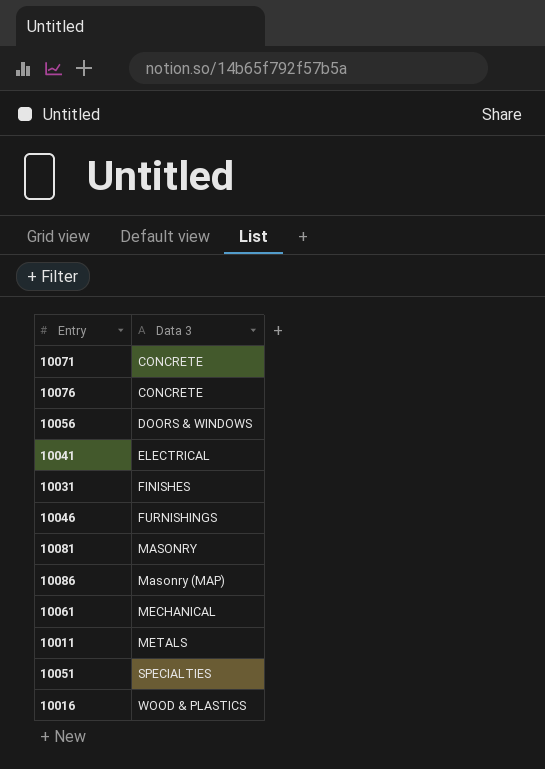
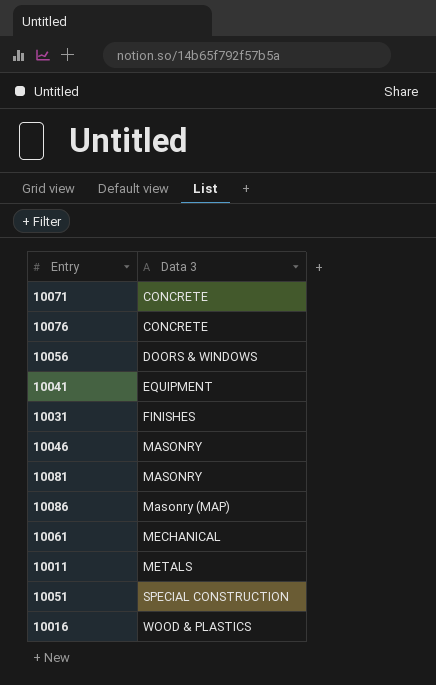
10041 | Data 3: ELECTRICAL -> EQUIPMENT
10046 | Data 3: FURNISHINGS -> MASONRY
10051 | Data 3: SPECIALTIES -> SPECIAL CONSTRUCTION

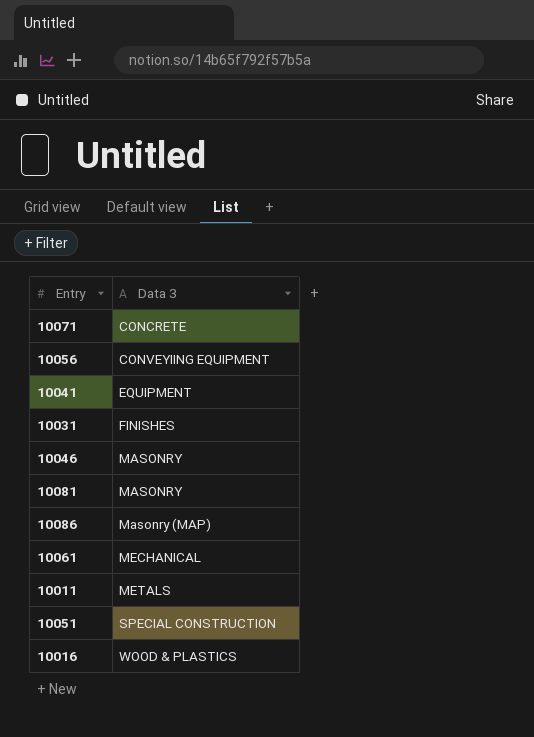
row 10076: CONCRETE -> none
10056 | Data 3: DOORS & WINDOWS -> CONVEYIING EQUIPMENT

